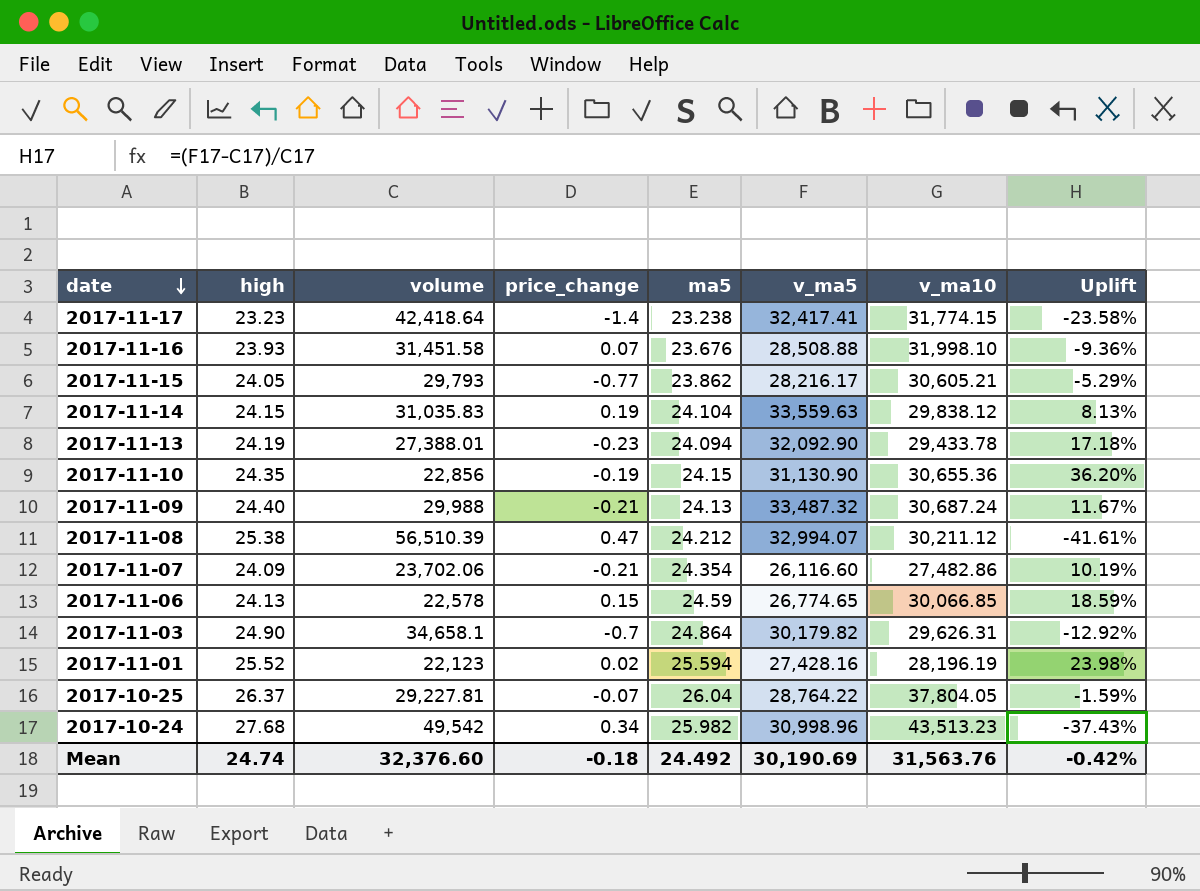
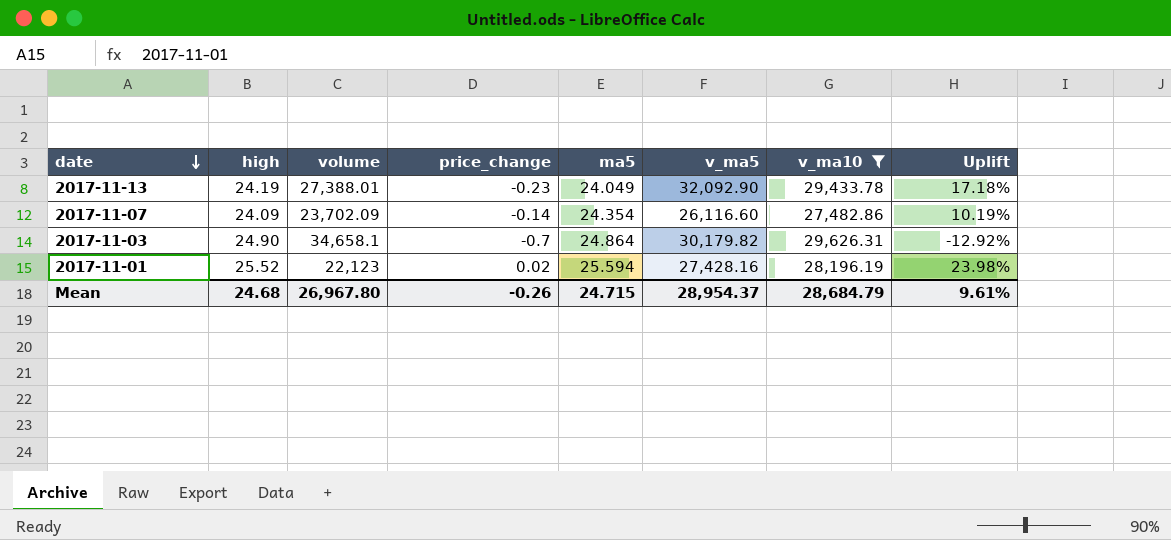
filter: none -> v_ma10 <= 29,626.31
2017-11-13 | ma5: 24.094 -> 24.049
2017-11-07 | volume: 23,702.06 -> 23,702.09
2017-11-07 | price_change: -0.21 -> -0.14
Mean | high: 24.74 -> 24.68
Mean | volume: 32,376.60 -> 26,967.80
Mean | price_change: -0.18 -> -0.26
Mean | ma5: 24.492 -> 24.715
Mean | v_ma5: 30,190.69 -> 28,954.37
Mean | v_ma10: 31,563.76 -> 28,684.79
Mean | Uplift: -0.42% -> 9.61%

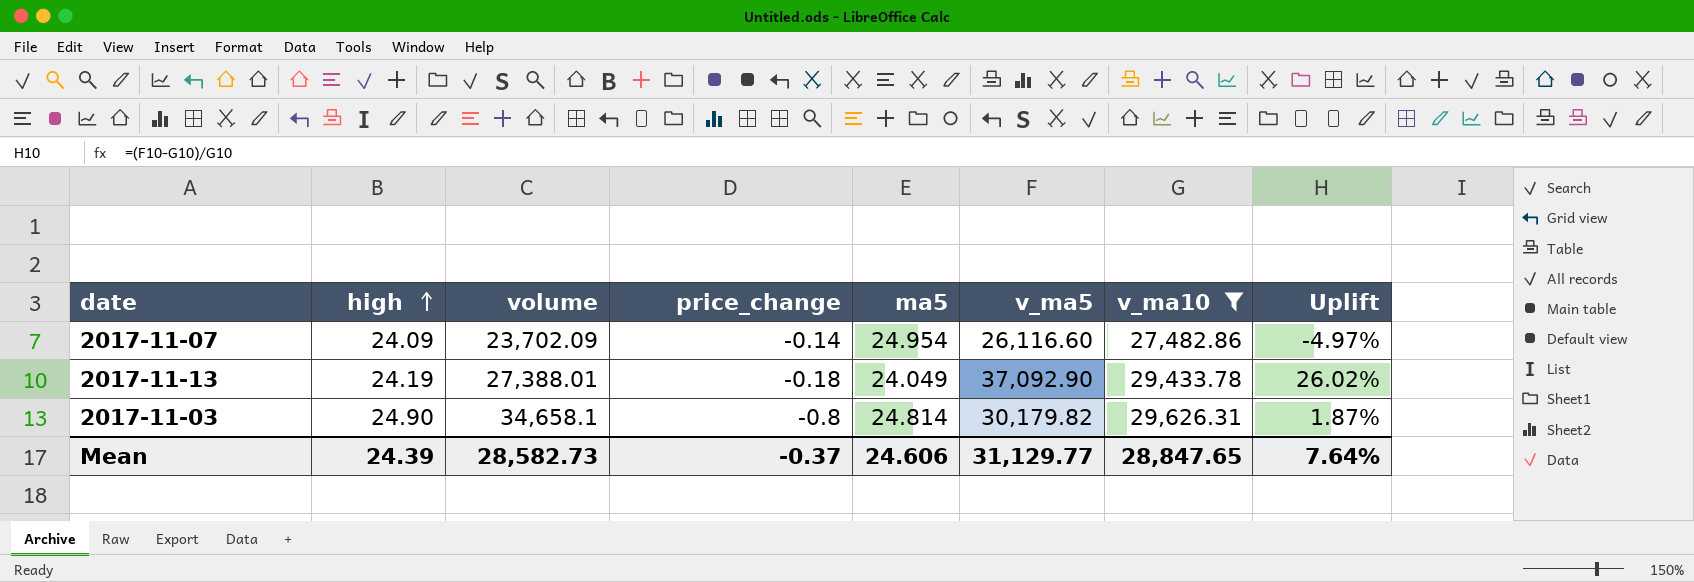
row order: date descending -> high ascending
column Uplift | formula: ([v_ma5] - [volume]) / [volume] -> ([v_ma5] - [v_ma10]) / [v_ma10]
row 2017-11-01: 25.52 | 22,123 | 0.02 | 25.594 | 27,428.16 | 28,196.19 | 23.98% -> none
2017-11-07 | ma5: 24.354 -> 24.954
2017-11-13 | price_change: -0.23 -> -0.18
2017-11-13 | v_ma5: 32,092.90 -> 37,092.90
2017-11-03 | price_change: -0.7 -> -0.8
2017-11-03 | ma5: 24.864 -> 24.814
Mean | high: 24.68 -> 24.39
Mean | volume: 26,967.80 -> 28,582.73
Mean | price_change: -0.26 -> -0.37
Mean | ma5: 24.715 -> 24.606
Mean | v_ma5: 28,954.37 -> 31,129.77
Mean | v_ma10: 28,684.79 -> 28,847.65
Mean | Uplift: 9.61% -> 7.64%

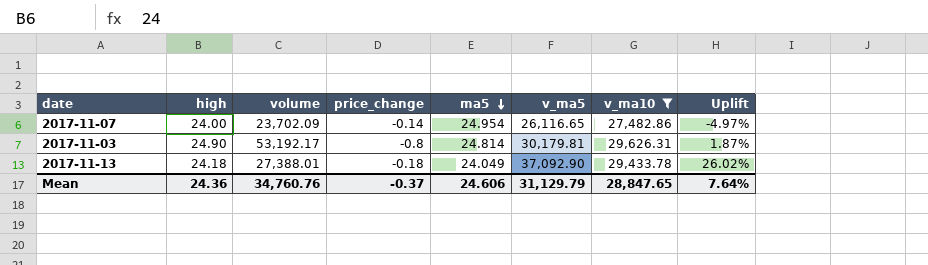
row order: high ascending -> ma5 descending
2017-11-07 | high: 24.09 -> 24.00
2017-11-07 | v_ma5: 26,116.60 -> 26,116.65
2017-11-03 | volume: 34,658.1 -> 53,192.17
2017-11-03 | v_ma5: 30,179.82 -> 30,179.81
2017-11-13 | high: 24.19 -> 24.18
Mean | high: 24.39 -> 24.36
Mean | volume: 28,582.73 -> 34,760.76
Mean | v_ma5: 31,129.77 -> 31,129.79

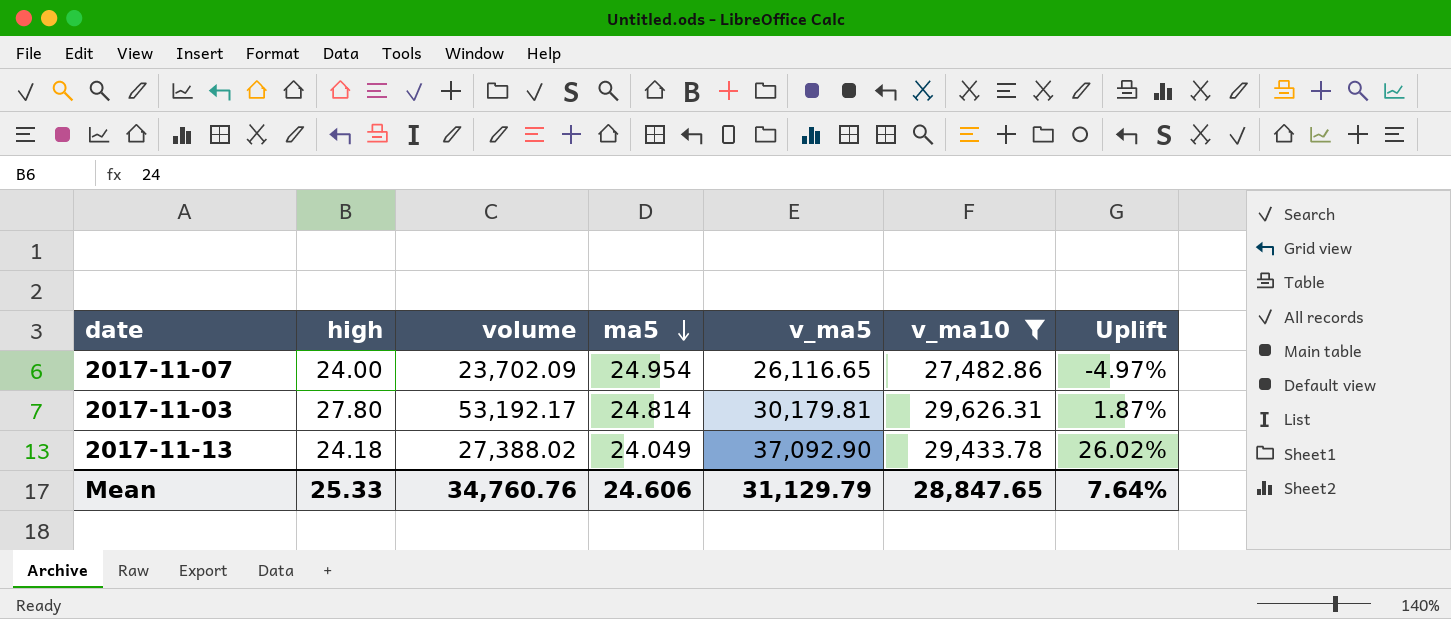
column price_change | position: 4 -> none
2017-11-03 | high: 24.90 -> 27.80
2017-11-13 | volume: 27,388.01 -> 27,388.02
Mean | high: 24.36 -> 25.33

